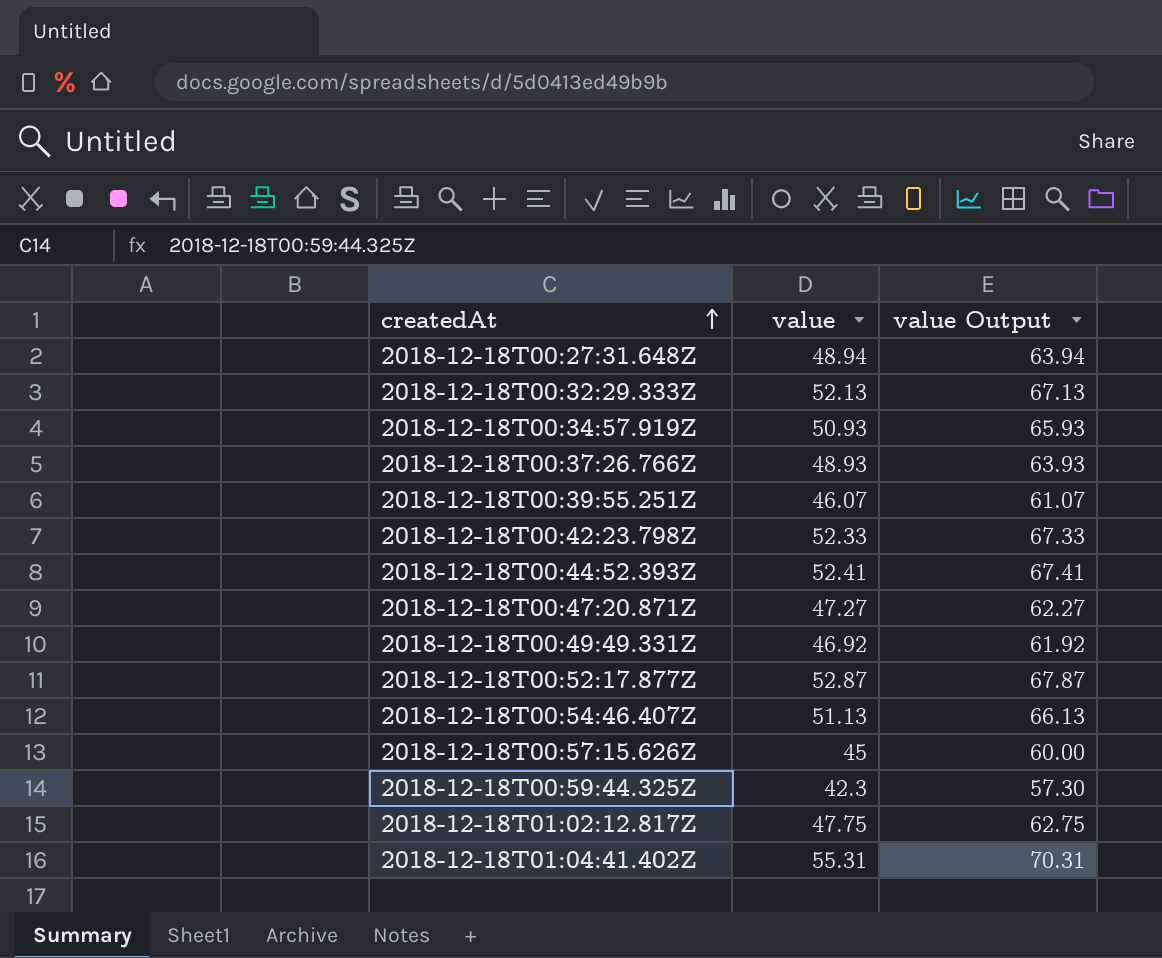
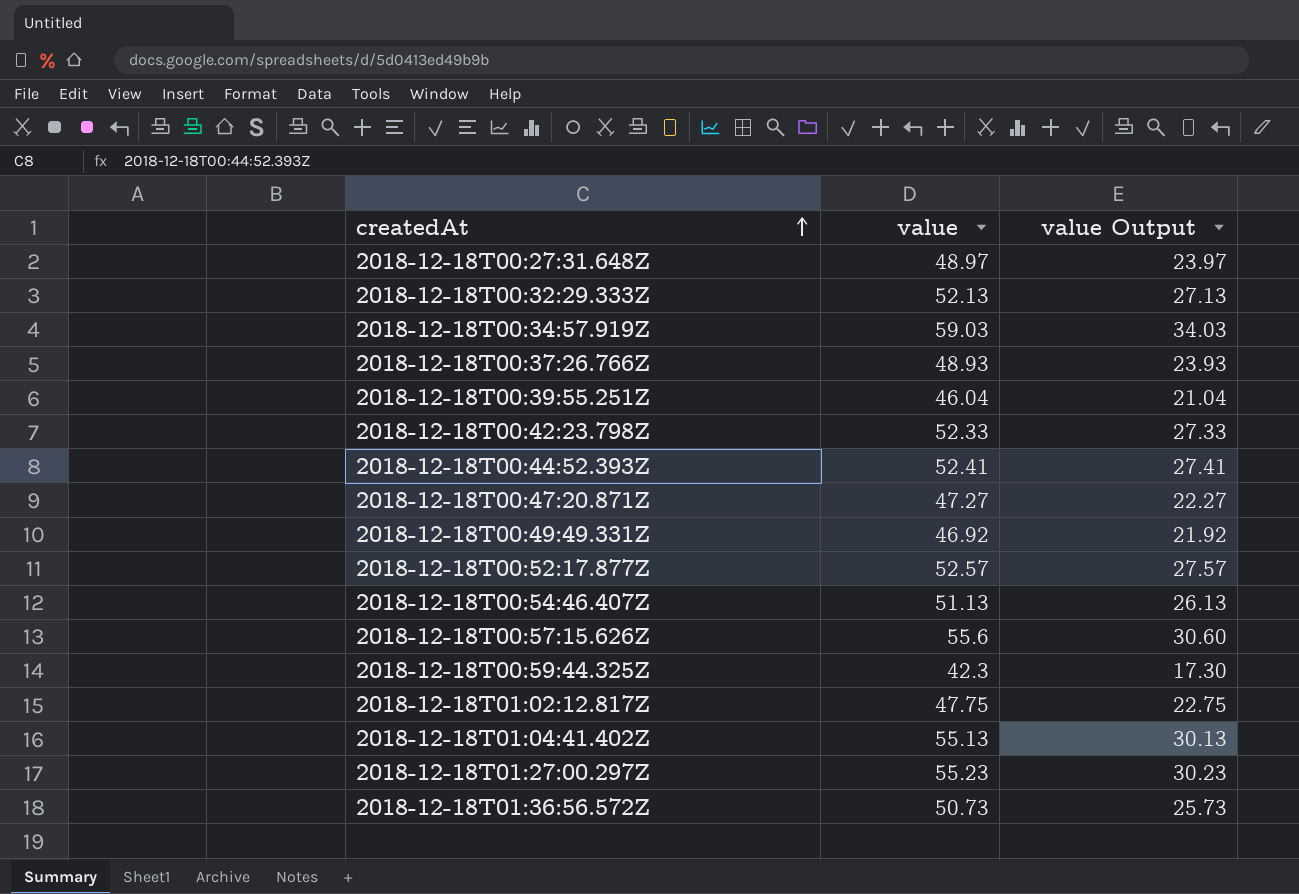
column value Output | formula: [value] + 15 -> [value] - 25
2018-12-18T00:27:31.648Z | value: 48.94 -> 48.97
2018-12-18T00:34:57.919Z | value: 50.93 -> 59.03
2018-12-18T00:39:55.251Z | value: 46.07 -> 46.04
2018-12-18T00:52:17.877Z | value: 52.87 -> 52.57
2018-12-18T00:57:15.626Z | value: 45 -> 55.6
2018-12-18T01:04:41.402Z | value: 55.31 -> 55.13
row 2018-12-18T01:27:00.297Z: none -> 55.23 | 30.23
row 2018-12-18T01:36:56.572Z: none -> 50.73 | 25.73

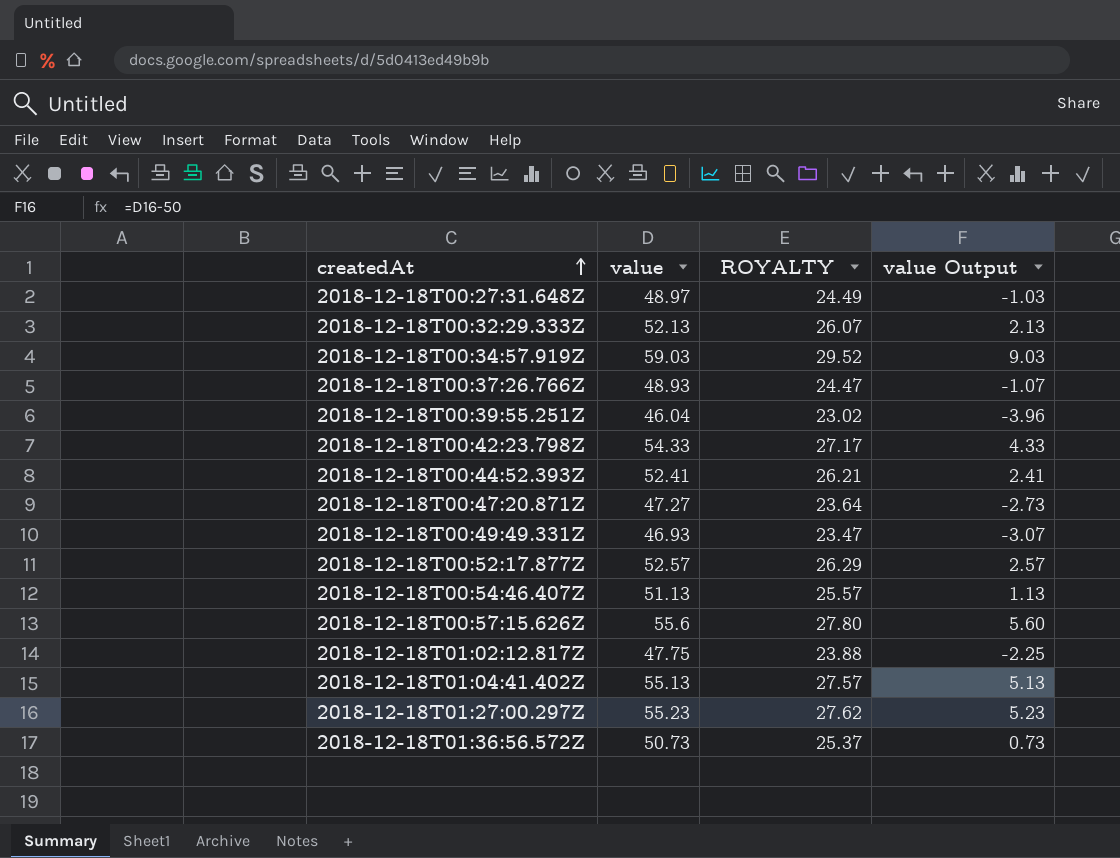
column ROYALTY | formula: none -> [value] * 0.5
column value Output | formula: [value] - 25 -> [value] - 50
row 2018-12-18T00:59:44.325Z: 42.3 | 17.30 -> none
2018-12-18T00:42:23.798Z | value: 52.33 -> 54.33
2018-12-18T00:49:49.331Z | value: 46.92 -> 46.93

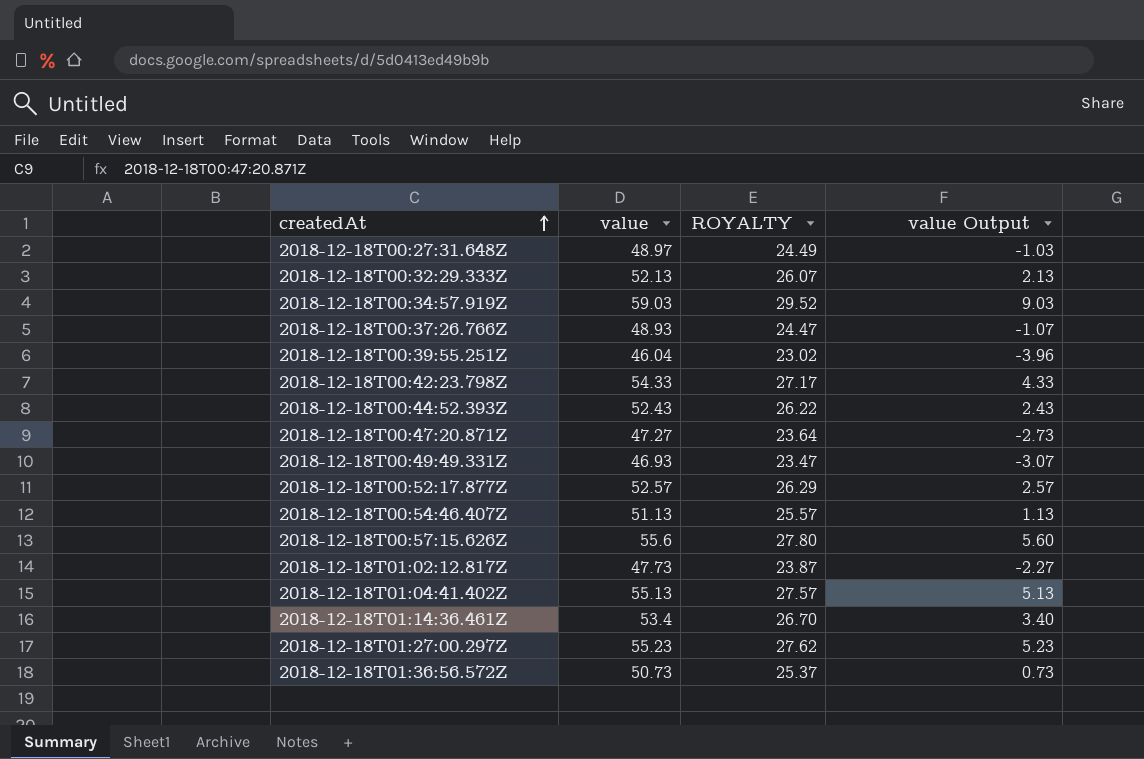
2018-12-18T00:44:52.393Z | value: 52.41 -> 52.43
2018-12-18T00:44:52.393Z | ROYALTY: 26.21 -> 26.22
2018-12-18T00:44:52.393Z | value Output: 2.41 -> 2.43
2018-12-18T01:02:12.817Z | value: 47.75 -> 47.73
2018-12-18T01:02:12.817Z | ROYALTY: 23.88 -> 23.87
2018-12-18T01:02:12.817Z | value Output: -2.25 -> -2.27
row 2018-12-18T01:14:36.461Z: none -> 53.4 | 26.70 | 3.40

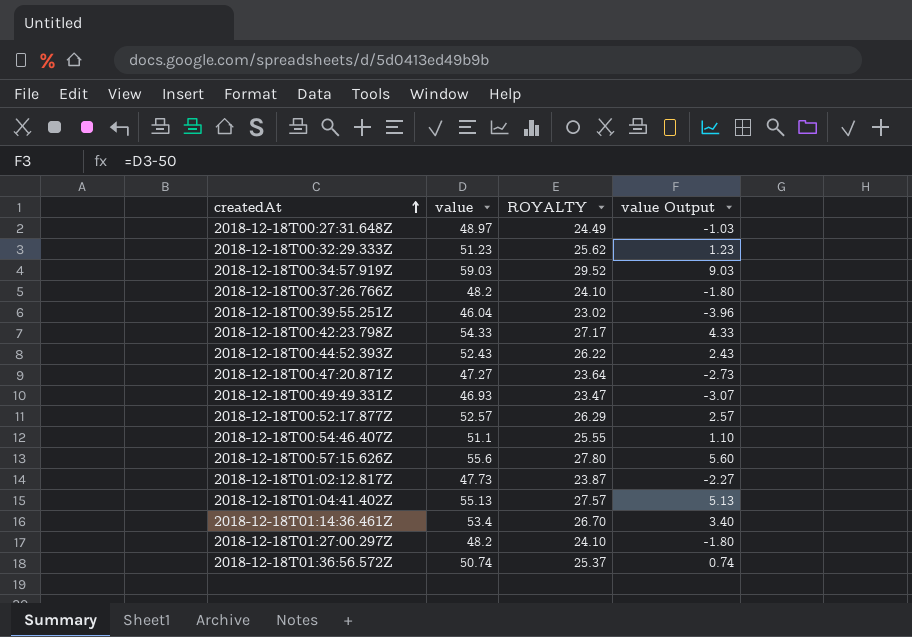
2018-12-18T00:32:29.333Z | value: 52.13 -> 51.23
2018-12-18T00:32:29.333Z | ROYALTY: 26.07 -> 25.62
2018-12-18T00:32:29.333Z | value Output: 2.13 -> 1.23
2018-12-18T00:37:26.766Z | value: 48.93 -> 48.2
2018-12-18T00:37:26.766Z | ROYALTY: 24.47 -> 24.10
2018-12-18T00:37:26.766Z | value Output: -1.07 -> -1.80
2018-12-18T00:54:46.407Z | value: 51.13 -> 51.1
2018-12-18T00:54:46.407Z | ROYALTY: 25.57 -> 25.55
2018-12-18T00:54:46.407Z | value Output: 1.13 -> 1.10
2018-12-18T01:27:00.297Z | value: 55.23 -> 48.2
2018-12-18T01:27:00.297Z | ROYALTY: 27.62 -> 24.10
2018-12-18T01:27:00.297Z | value Output: 5.23 -> -1.80
2018-12-18T01:36:56.572Z | value: 50.73 -> 50.74
2018-12-18T01:36:56.572Z | value Output: 0.73 -> 0.74

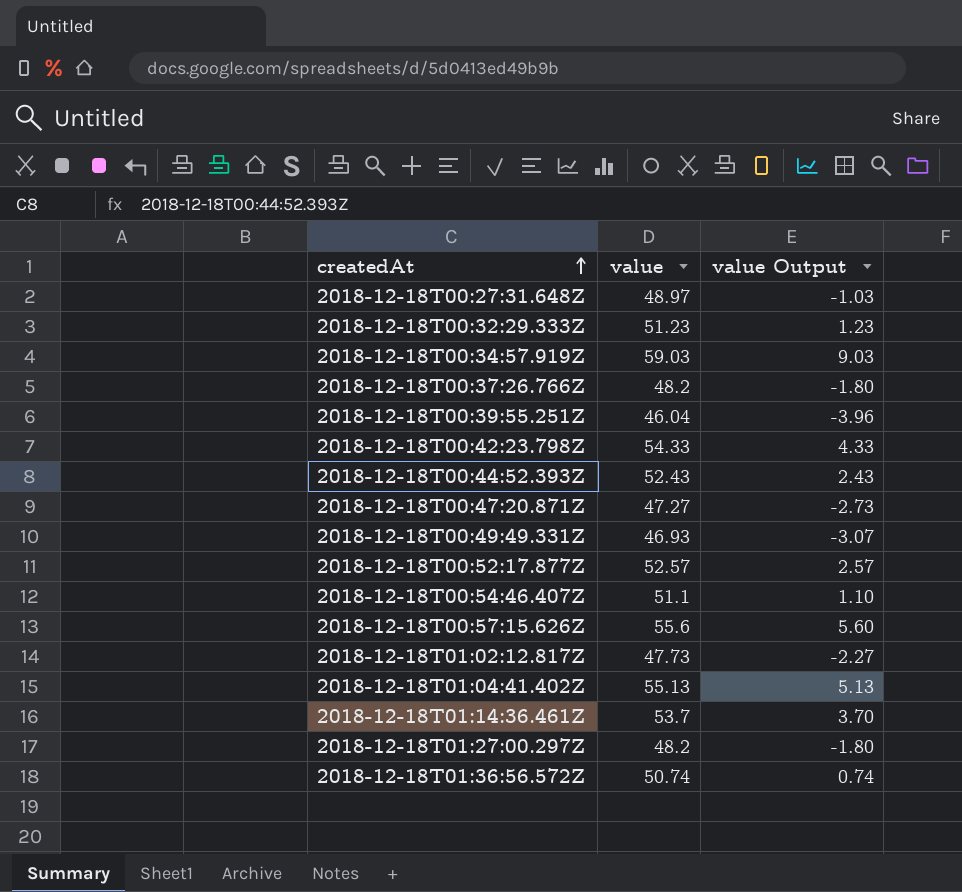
column ROYALTY | formula: [value] * 0.5 -> none
2018-12-18T01:14:36.461Z | value: 53.4 -> 53.7
2018-12-18T01:14:36.461Z | value Output: 3.40 -> 3.70

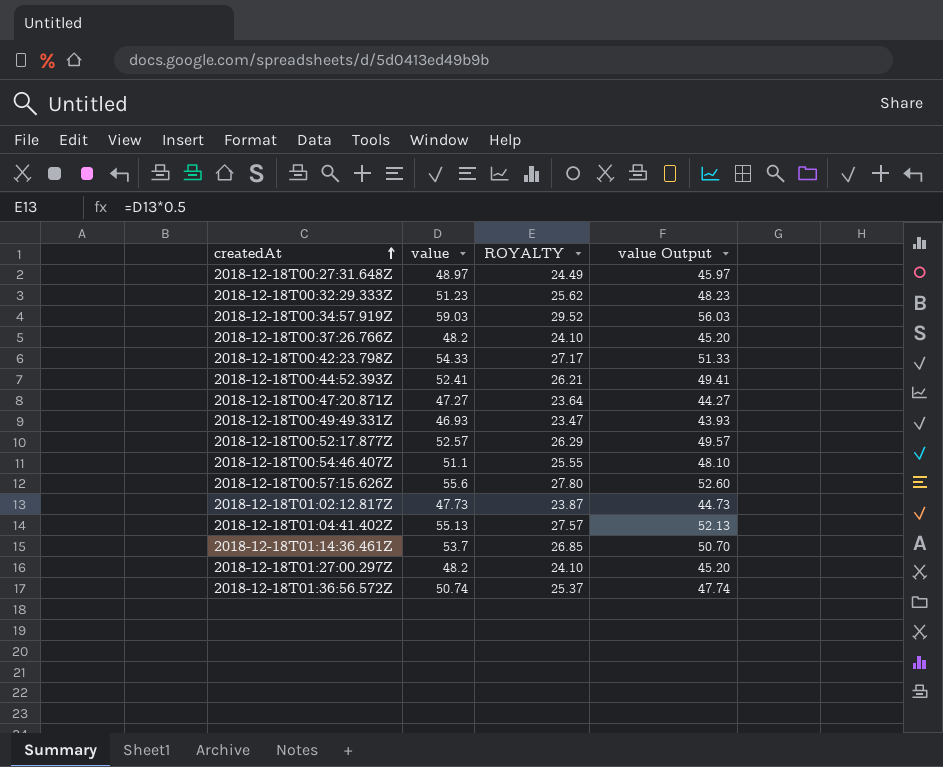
column ROYALTY | formula: none -> [value] * 0.5
column value Output | formula: [value] - 50 -> [value] - 3
row 2018-12-18T00:39:55.251Z: 46.04 | -3.96 -> none
2018-12-18T00:44:52.393Z | value: 52.43 -> 52.41

